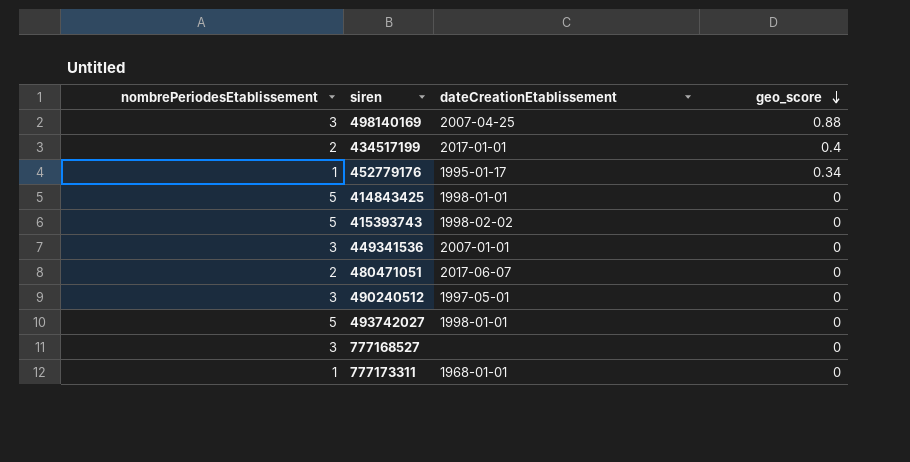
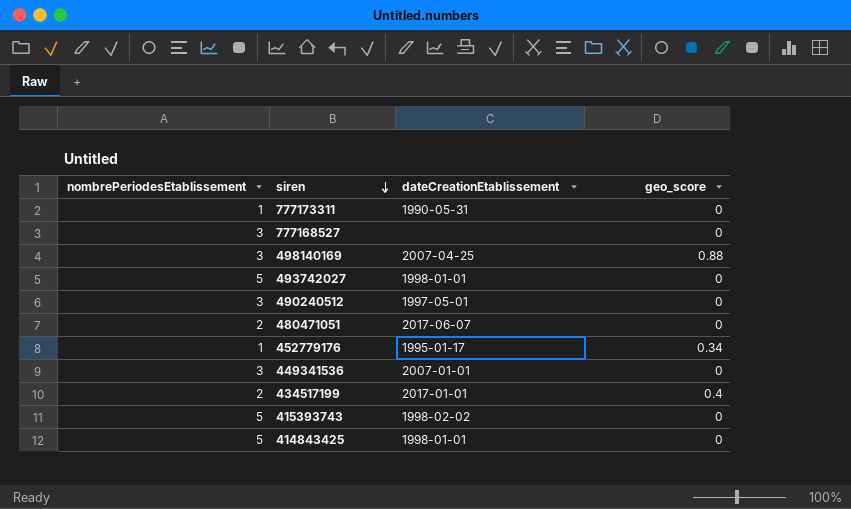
row order: geo_score descending -> siren descending
777173311 | dateCreationEtablissement: 1968-01-01 -> 1990-05-31

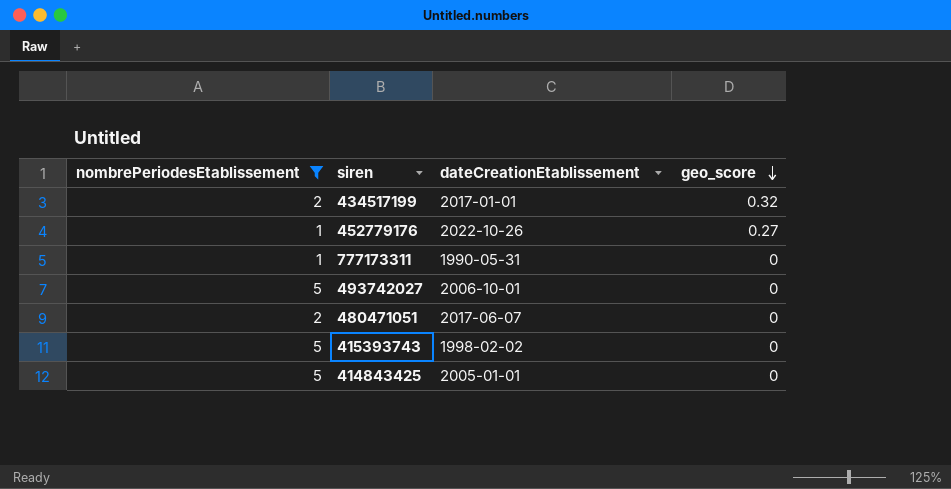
filter: none -> nombrePeriodesEtablissement != 3
row order: siren descending -> geo_score descending
434517199 | geo_score: 0.4 -> 0.32
452779176 | dateCreationEtablissement: 1995-01-17 -> 2022-10-26
452779176 | geo_score: 0.34 -> 0.27
493742027 | dateCreationEtablissement: 1998-01-01 -> 2006-10-01
414843425 | dateCreationEtablissement: 1998-01-01 -> 2005-01-01

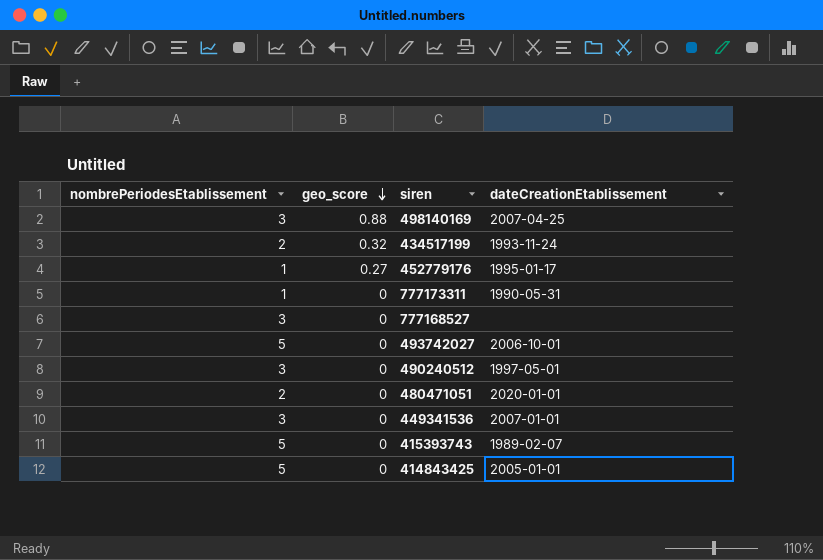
filter: nombrePeriodesEtablissement != 3 -> none
column geo_score | position: 4 -> 2
434517199 | dateCreationEtablissement: 2017-01-01 -> 1993-11-24
452779176 | dateCreationEtablissement: 2022-10-26 -> 1995-01-17
480471051 | dateCreationEtablissement: 2017-06-07 -> 2020-01-01
415393743 | dateCreationEtablissement: 1998-02-02 -> 1989-02-07

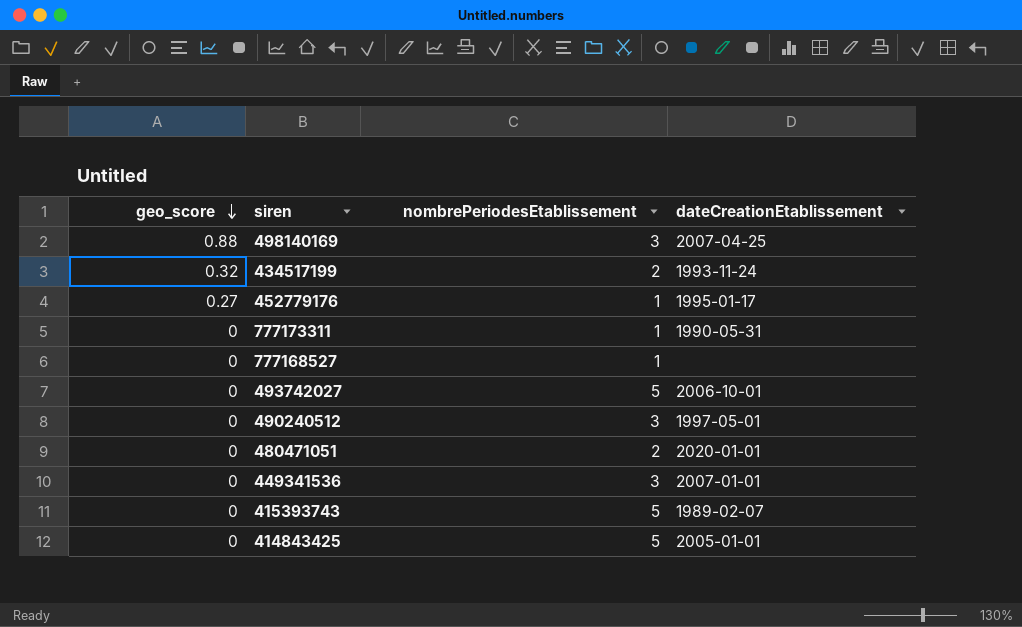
column nombrePeriodesEtablissement | position: 1 -> 3
777168527 | nombrePeriodesEtablissement: 3 -> 1

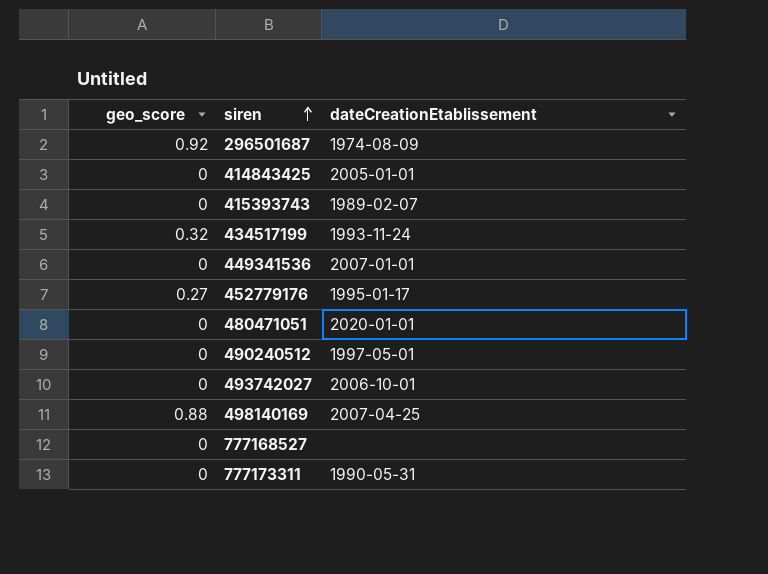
row order: geo_score descending -> siren ascending
column nombrePeriodesEtablissement | position: 3 -> none
row 296501687: none -> 0.92 | 1974-08-09

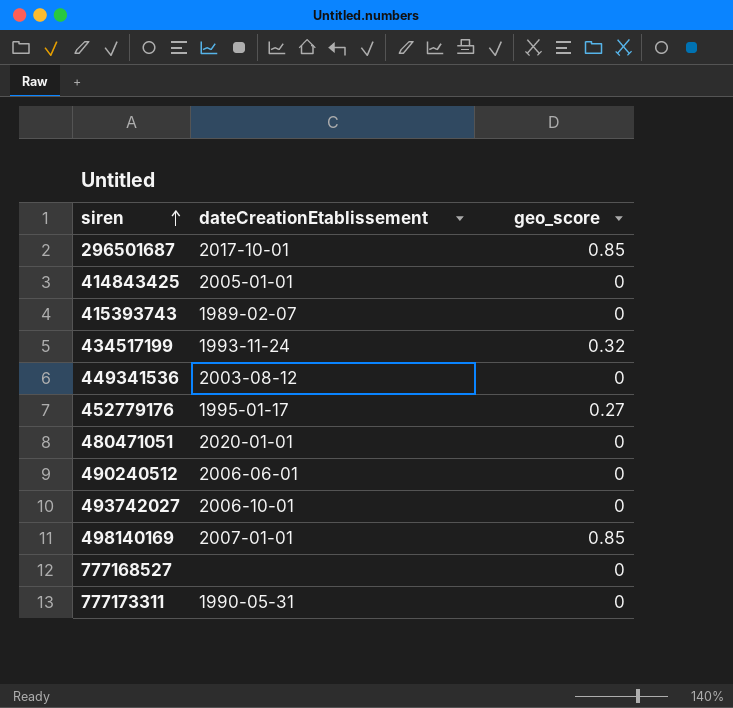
column geo_score | position: 1 -> 3
296501687 | dateCreationEtablissement: 1974-08-09 -> 2017-10-01
296501687 | geo_score: 0.92 -> 0.85
449341536 | dateCreationEtablissement: 2007-01-01 -> 2003-08-12
490240512 | dateCreationEtablissement: 1997-05-01 -> 2006-06-01
498140169 | dateCreationEtablissement: 2007-04-25 -> 2007-01-01
498140169 | geo_score: 0.88 -> 0.85

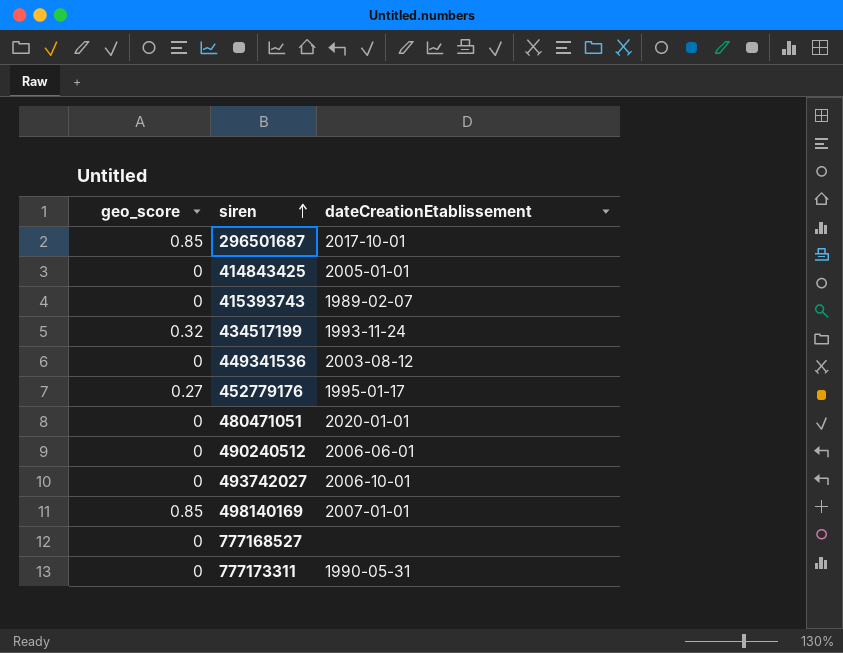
column geo_score | position: 3 -> 1

